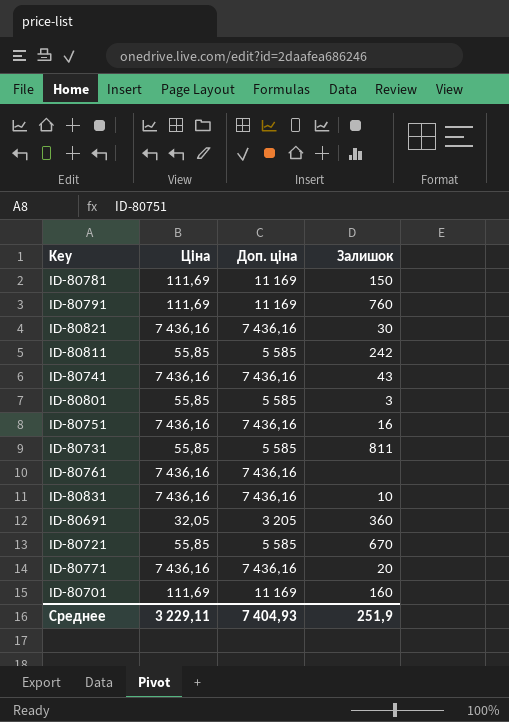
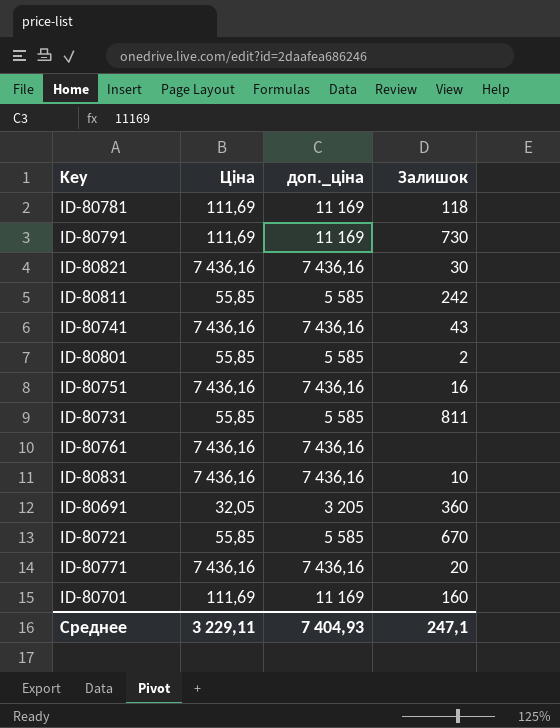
column name: Доп. ціна -> доп._ціна
ID-80781 | Залишок: 150 -> 118
ID-80791 | Залишок: 760 -> 730
ID-80801 | Залишок: 3 -> 2
Среднее | Залишок: 251,9 -> 247,1

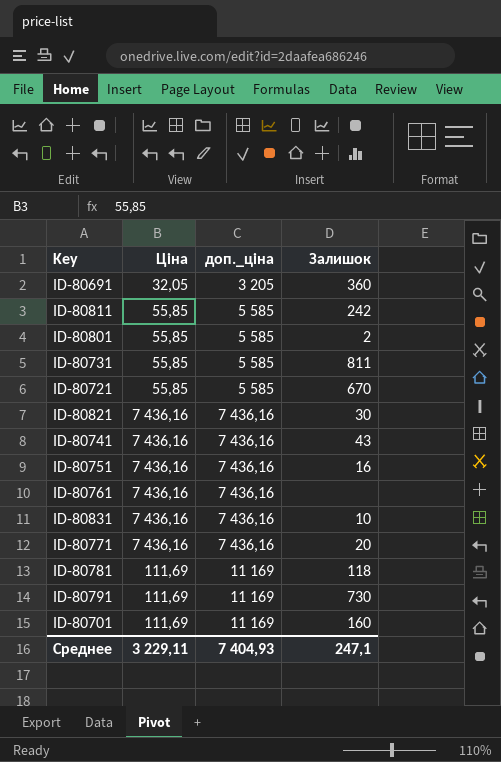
row order: none -> доп._ціна ascending

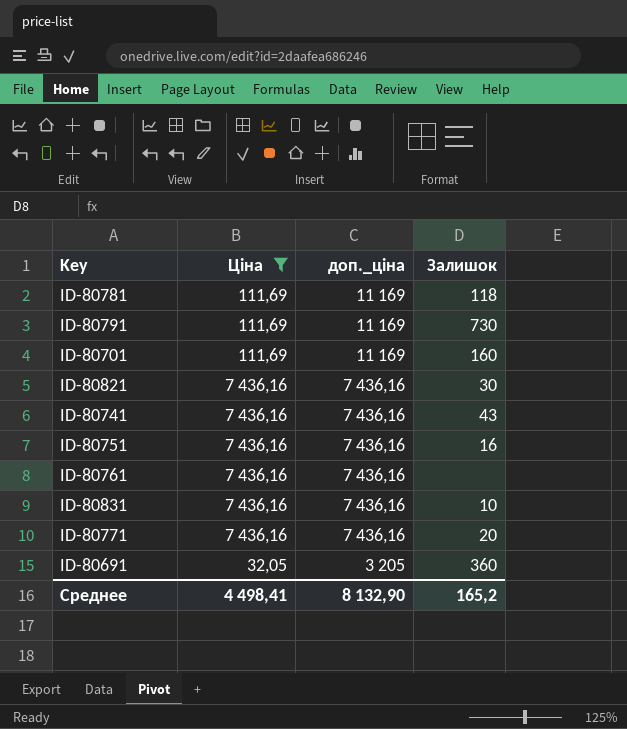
filter: none -> Ціна != 55,85
row order: доп._ціна ascending -> доп._ціна descending
Среднее | Ціна: 3 229,11 -> 4 498,41
Среднее | доп._ціна: 7 404,93 -> 8 132,90
Среднее | Залишок: 247,1 -> 165,2

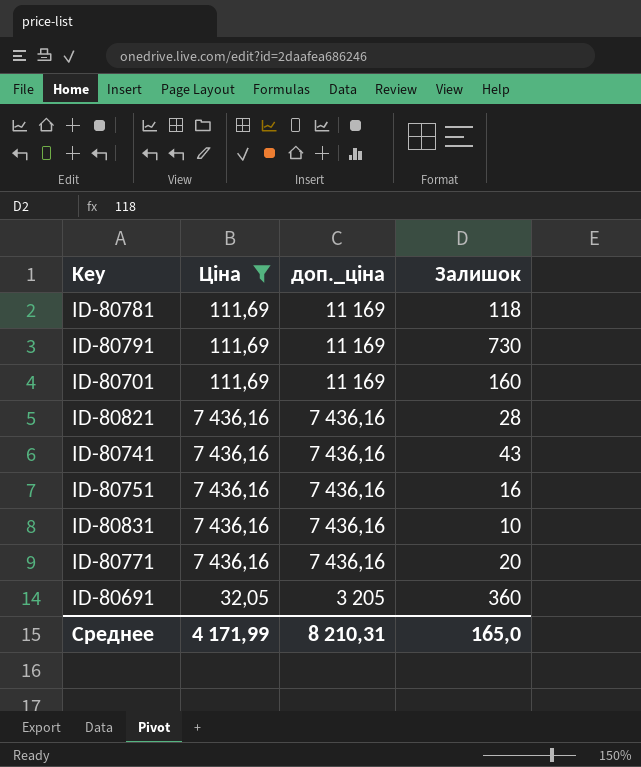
row ID-80761: 7 436,16 | 7 436,16 | none -> none
ID-80821 | Залишок: 30 -> 28
Среднее | Ціна: 4 498,41 -> 4 171,99
Среднее | доп._ціна: 8 132,90 -> 8 210,31
Среднее | Залишок: 165,2 -> 165,0

